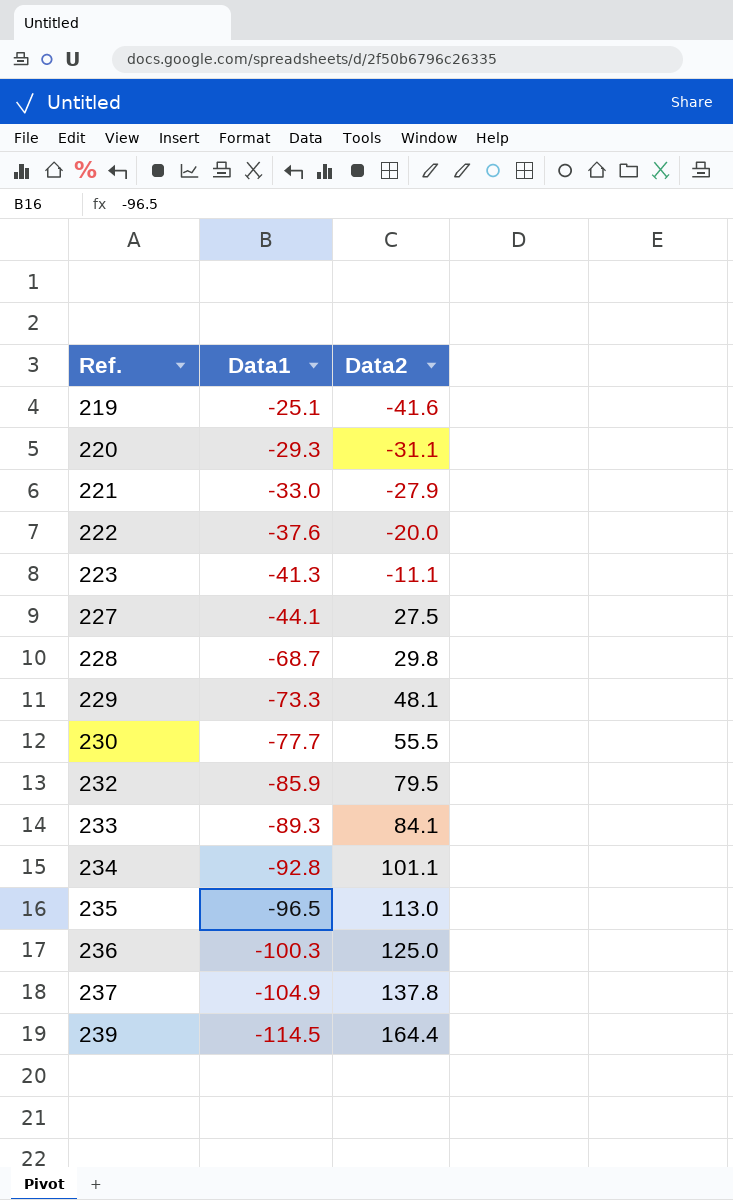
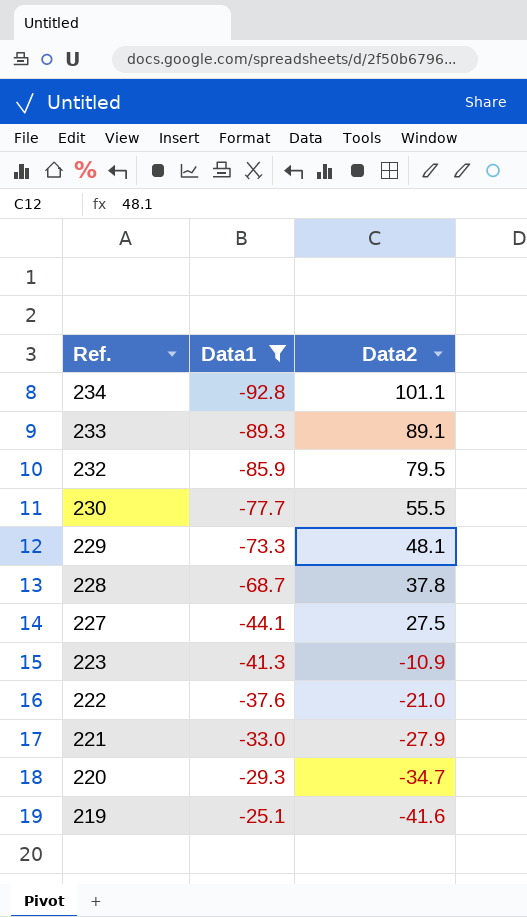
filter: none -> Data1 >= -92.8
row order: Ref. ascending -> Ref. descending
233 | Data2: 84.1 -> 89.1
228 | Data2: 29.8 -> 37.8
223 | Data2: -11.1 -> -10.9
222 | Data2: -20.0 -> -21.0
220 | Data2: -31.1 -> -34.7

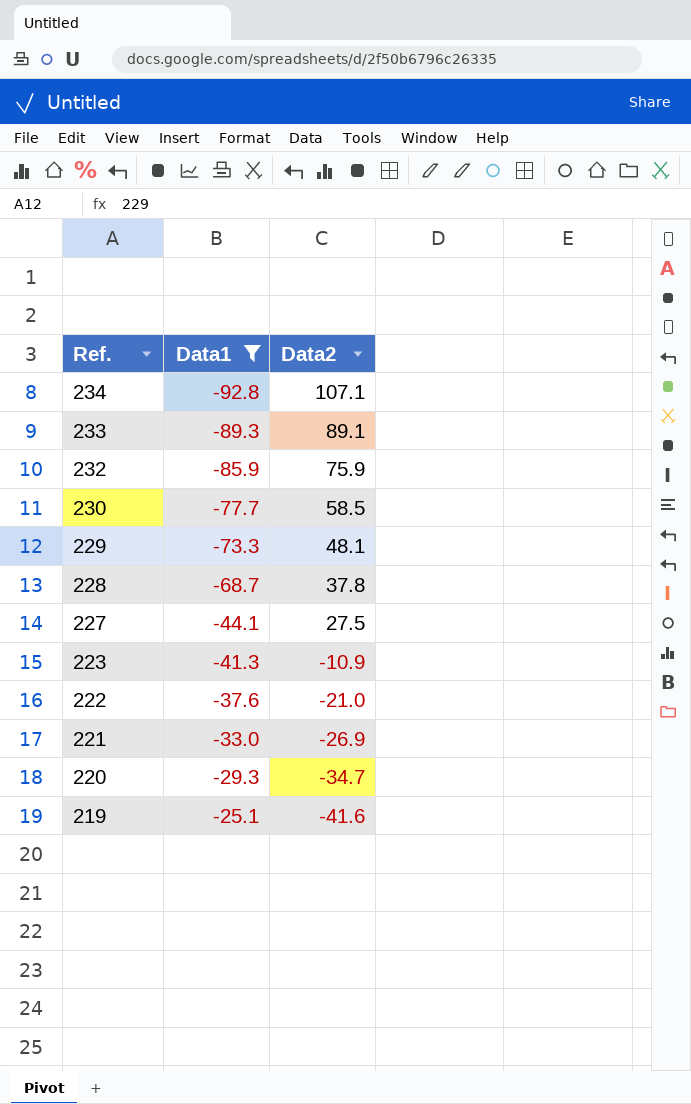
234 | Data2: 101.1 -> 107.1
232 | Data2: 79.5 -> 75.9
230 | Data2: 55.5 -> 58.5
221 | Data2: -27.9 -> -26.9

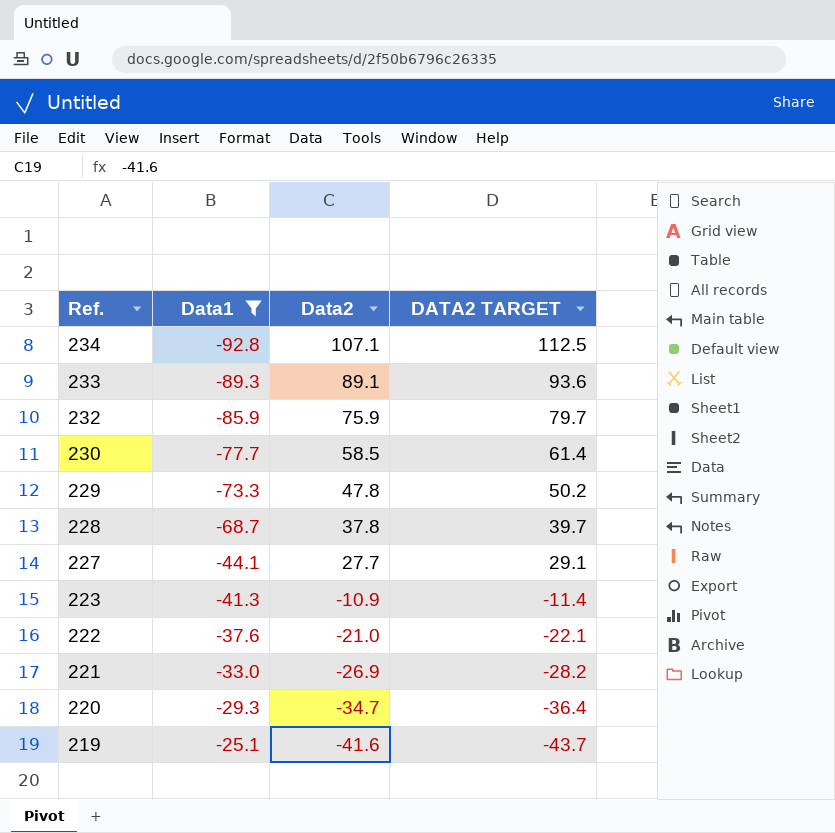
column DATA2 TARGET | formula: none -> [Data2] * 1.05
229 | Data2: 48.1 -> 47.8
227 | Data2: 27.5 -> 27.7

